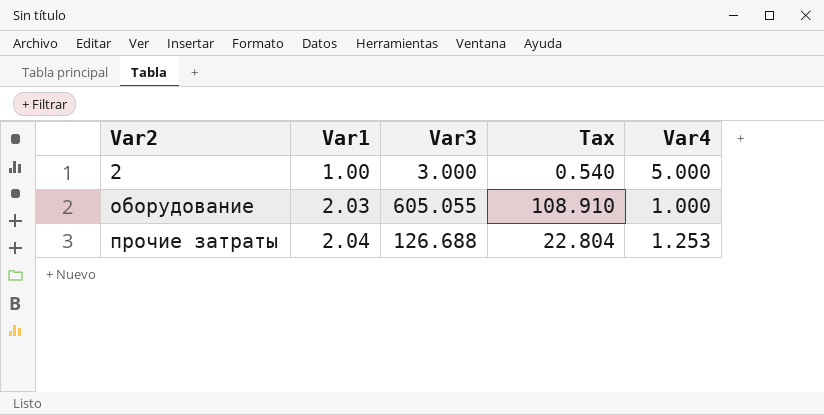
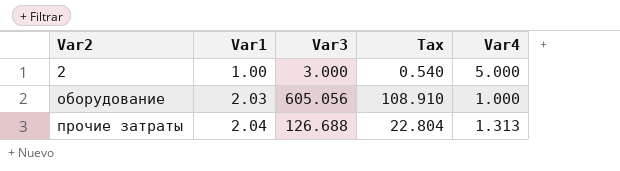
оборудование | Var3: 605.055 -> 605.056
прочие затраты | Var4: 1.253 -> 1.313

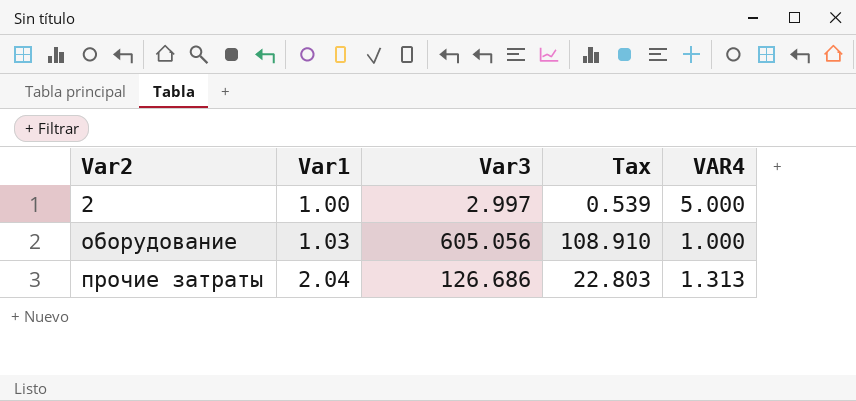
column name: Var4 -> VAR4
2 | Var3: 3.000 -> 2.997
2 | Tax: 0.540 -> 0.539
оборудование | Var1: 2.03 -> 1.03
прочие затраты | Var3: 126.688 -> 126.686
прочие затраты | Tax: 22.804 -> 22.803

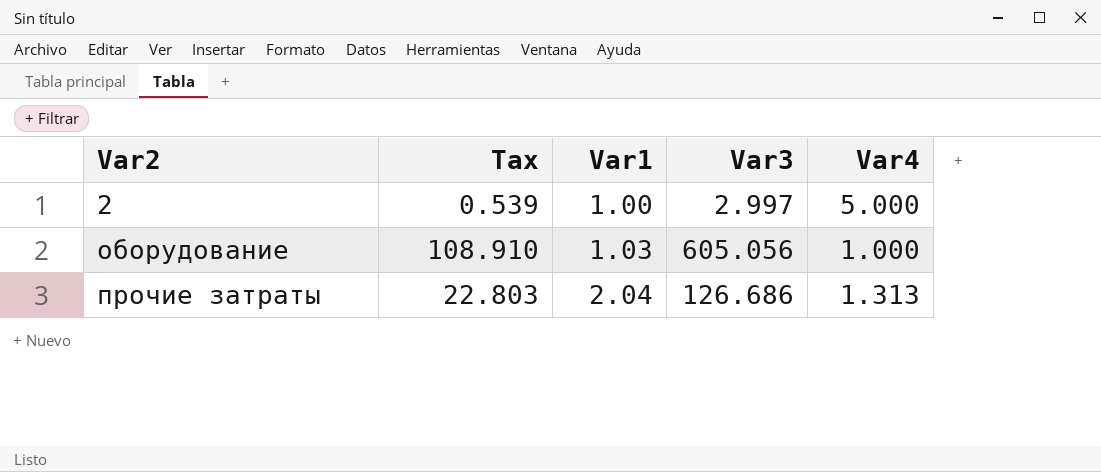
column Tax | position: 4 -> 2
column name: VAR4 -> Var4

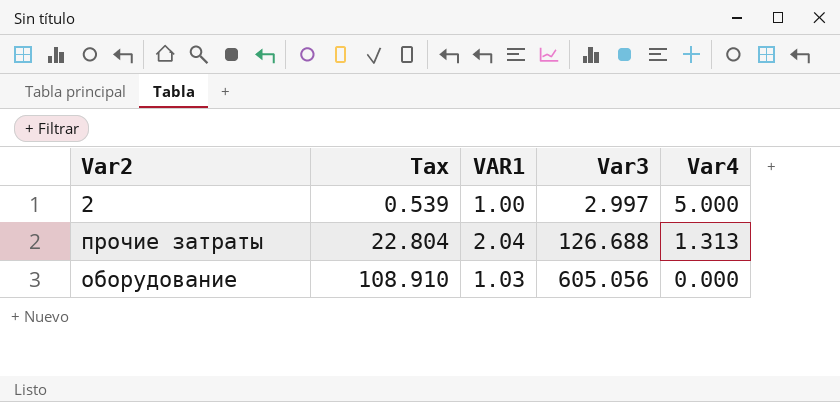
row order: Var2 ascending -> Tax ascending
column name: Var1 -> VAR1
прочие затраты | Tax: 22.803 -> 22.804
прочие затраты | Var3: 126.686 -> 126.688
оборудование | Var4: 1.000 -> 0.000

